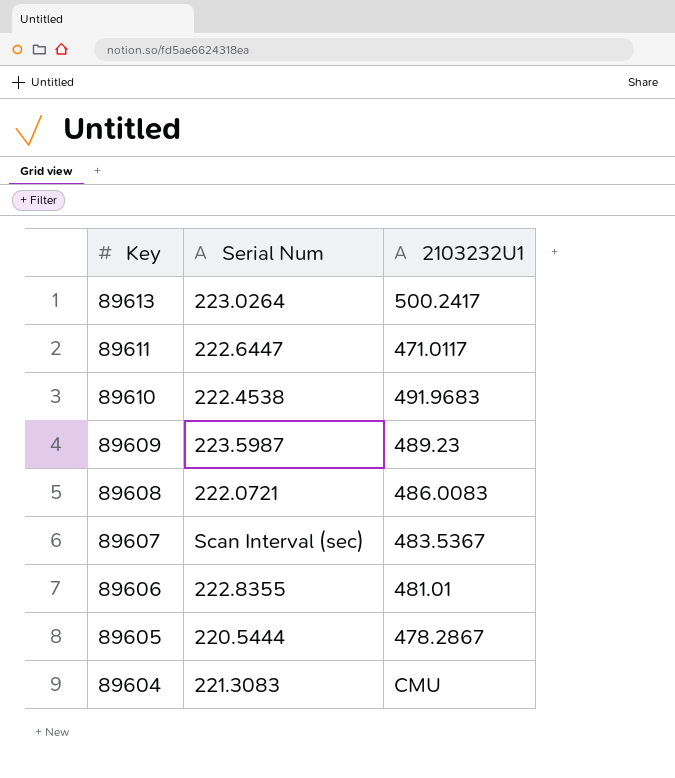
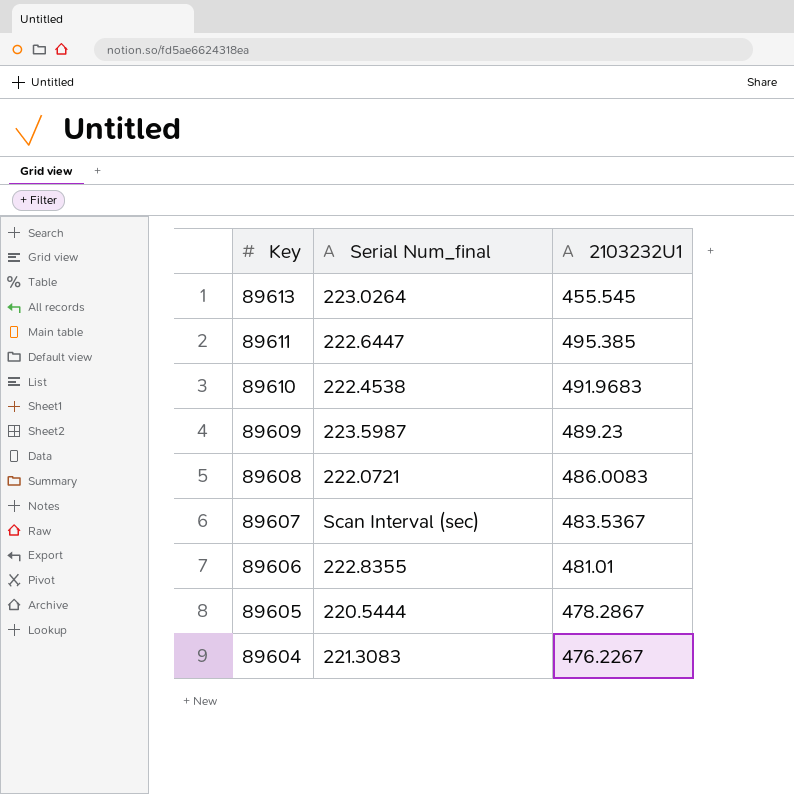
column name: Serial Num -> Serial Num_final
89613 | 2103232U1: 500.2417 -> 455.545
89611 | 2103232U1: 471.0117 -> 495.385
89604 | 2103232U1: CMU -> 476.2267

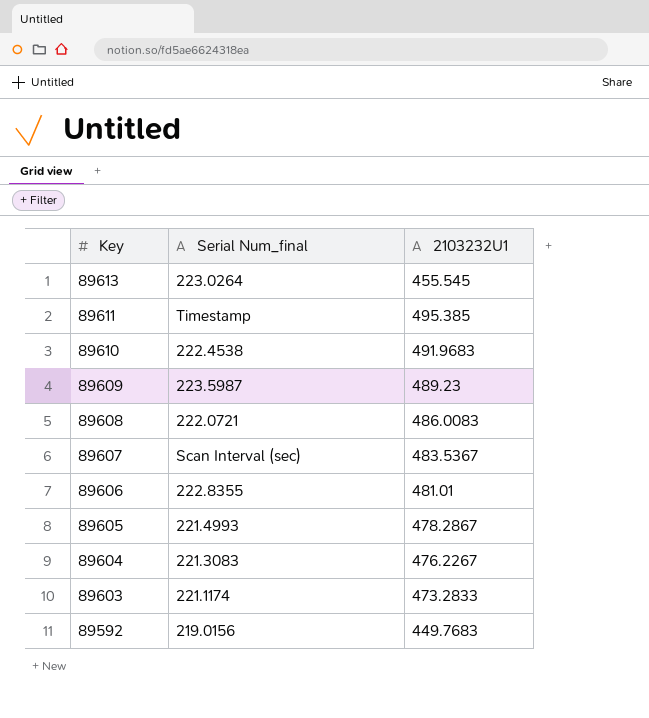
89611 | Serial Num_final: 222.6447 -> Timestamp
89605 | Serial Num_final: 220.5444 -> 221.4993
row 89603: none -> 221.1174 | 473.2833
row 89592: none -> 219.0156 | 449.7683

